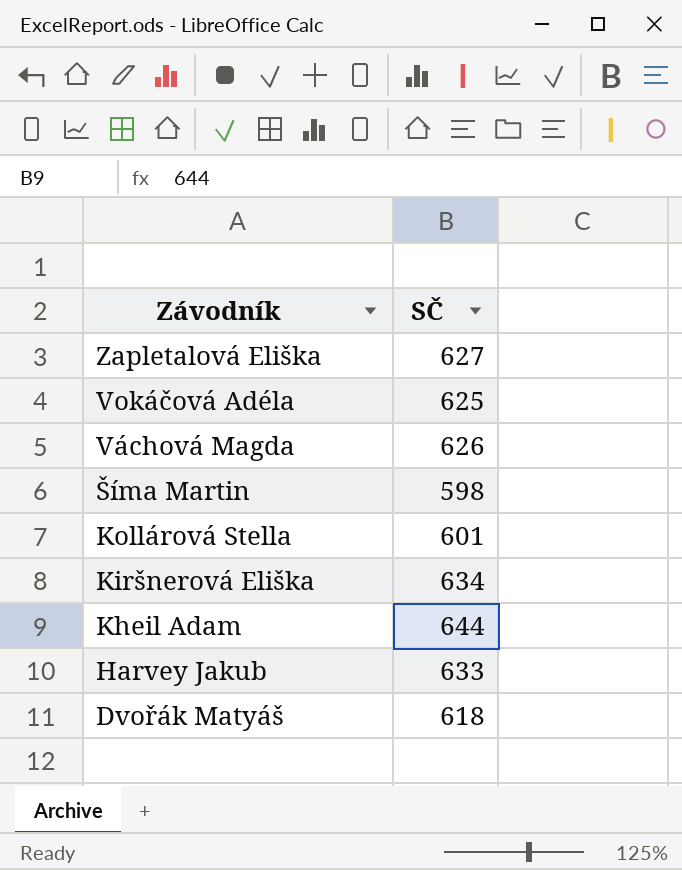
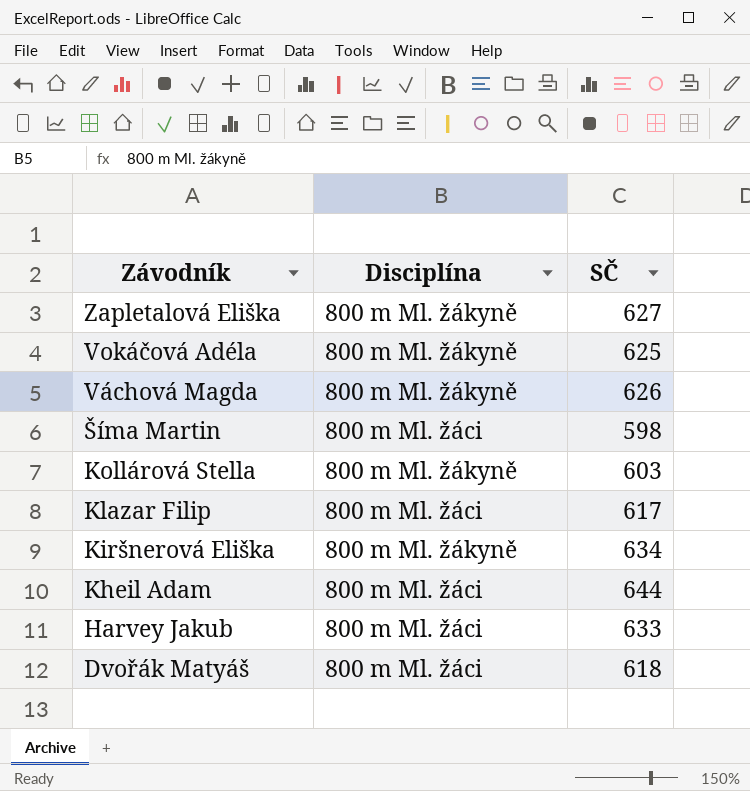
column Disciplína | position: none -> 2
Kollárová Stella | SČ: 601 -> 603
row Klazar Filip: none -> 800 m Ml. žáci | 617

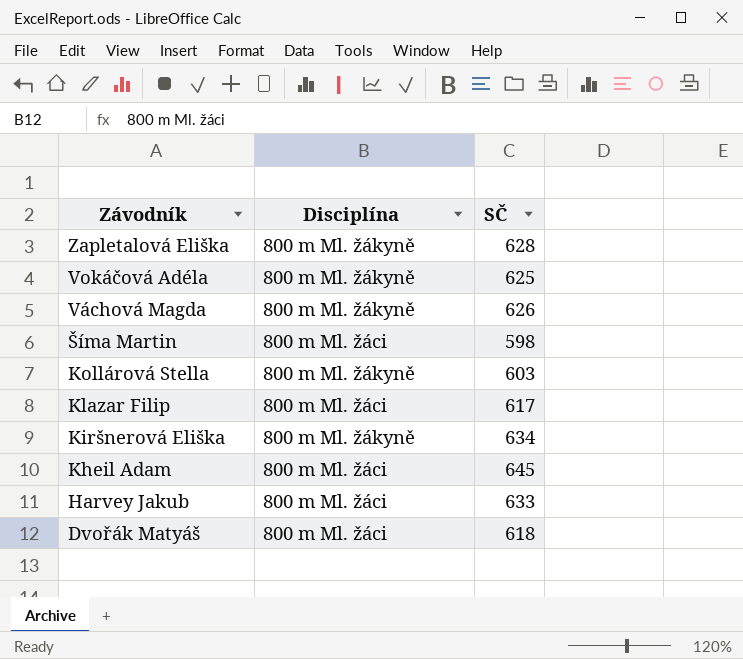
Zapletalová Eliška | SČ: 627 -> 628
Kheil Adam | SČ: 644 -> 645

